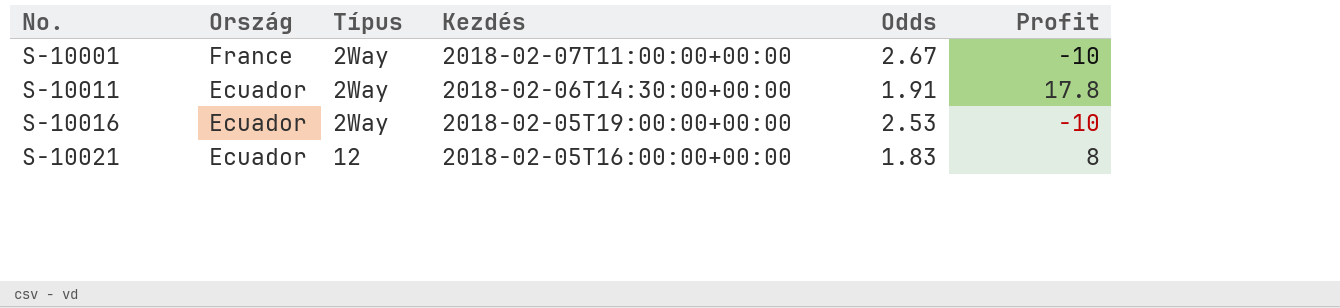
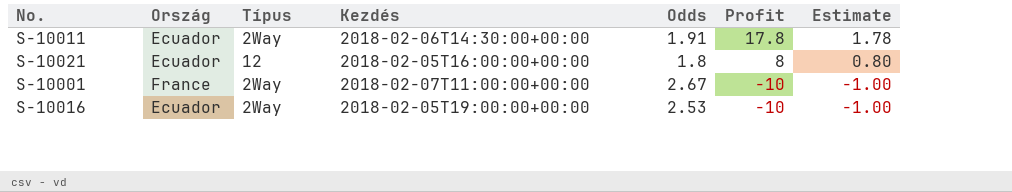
row order: No. ascending -> Profit descending
column Estimate | formula: none -> [Profit] * 0.1
S-10021 | Odds: 1.83 -> 1.8

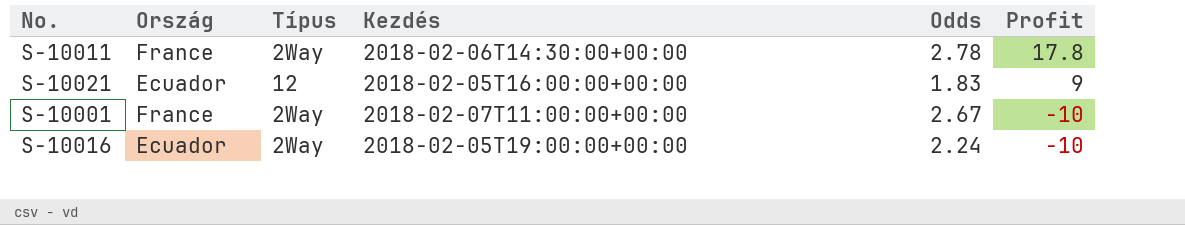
column Estimate | formula: [Profit] * 0.1 -> none
S-10011 | Ország: Ecuador -> France
S-10011 | Odds: 1.91 -> 2.78
S-10021 | Odds: 1.8 -> 1.83
S-10021 | Profit: 8 -> 9
S-10016 | Odds: 2.53 -> 2.24

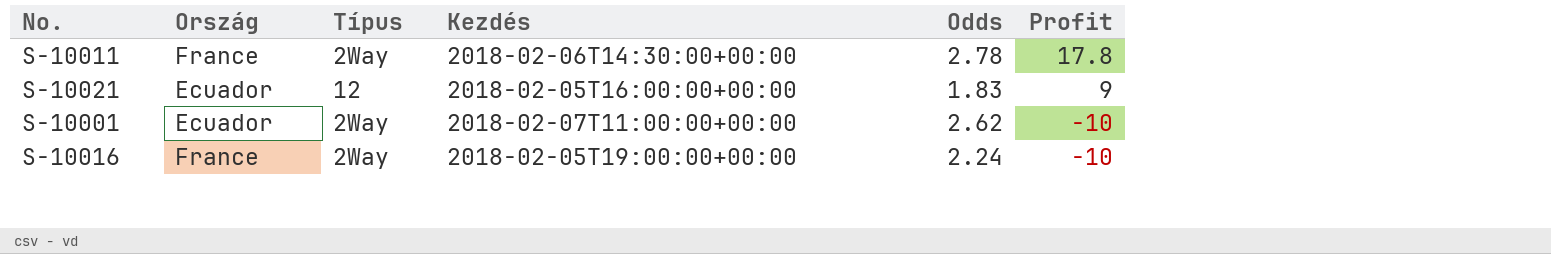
S-10001 | Ország: France -> Ecuador
S-10001 | Odds: 2.67 -> 2.62
S-10016 | Ország: Ecuador -> France

